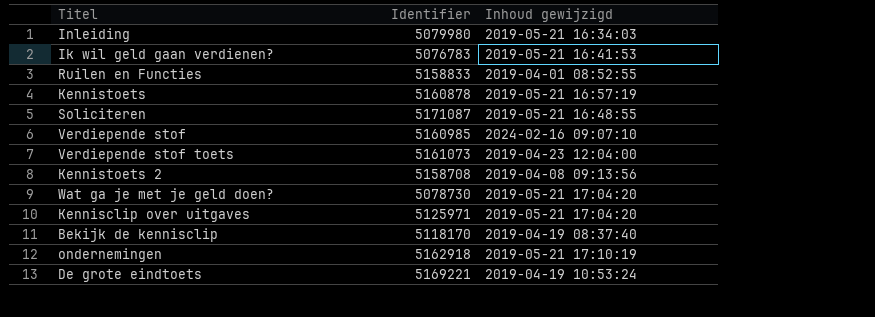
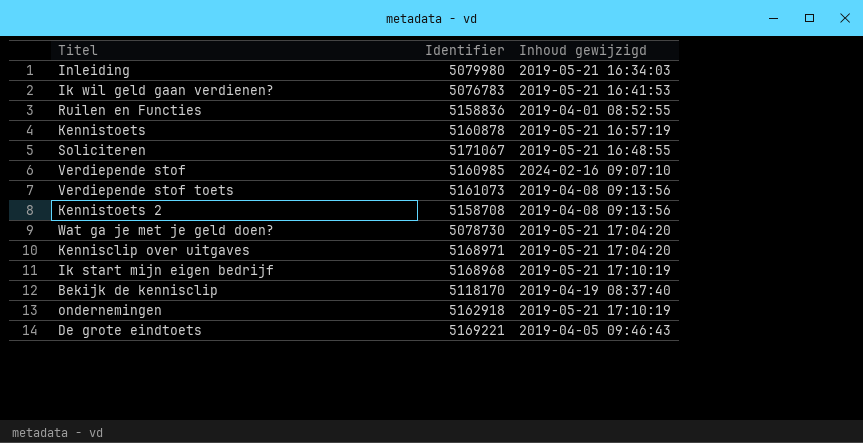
Ruilen en Functies | Identifier: 5158833 -> 5158836
Soliciteren | Identifier: 5171087 -> 5171067
Verdiepende stof toets | Inhoud gewijzigd: 2019-04-23 12:04:00 -> 2019-04-08 09:13:56
Kennisclip over uitgaves | Identifier: 5125971 -> 5168971
row Ik start mijn eigen bedrijf: none -> 5168968 | 2019-05-21 17:10:19
De grote eindtoets | Inhoud gewijzigd: 2019-04-19 10:53:24 -> 2019-04-05 09:46:43

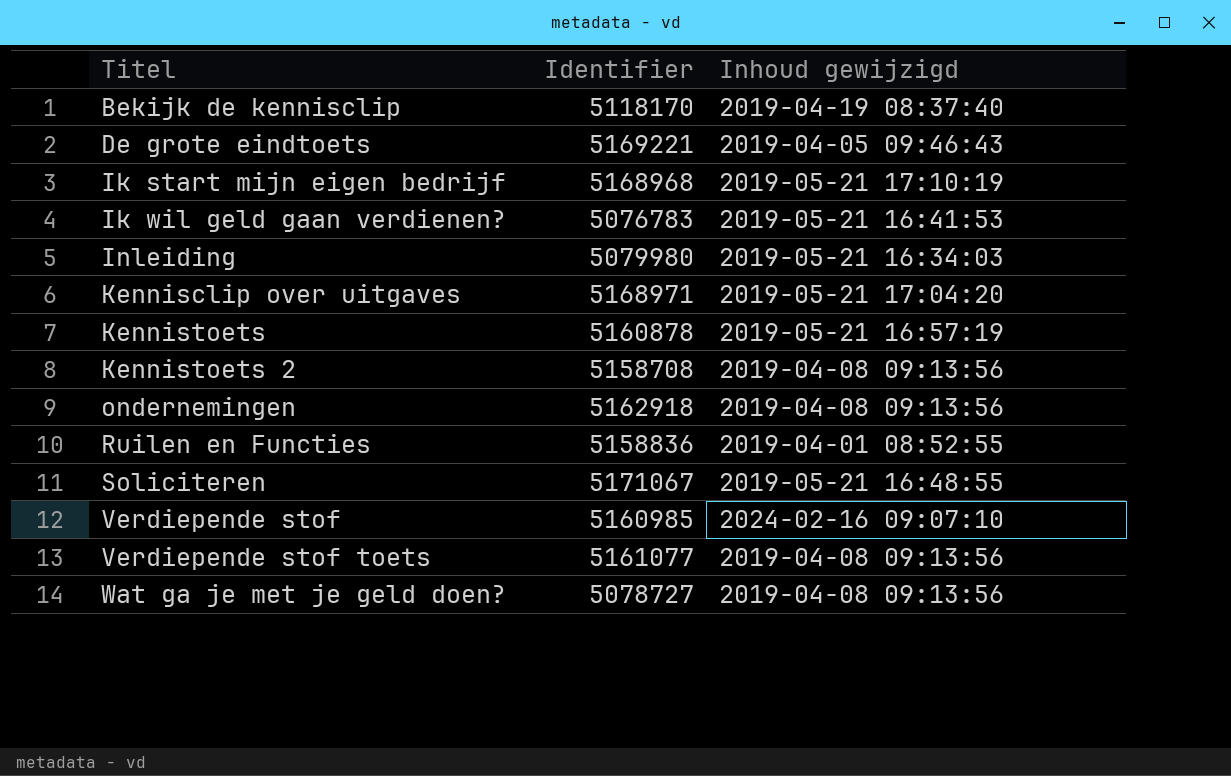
row order: none -> Titel ascending
ondernemingen | Inhoud gewijzigd: 2019-05-21 17:10:19 -> 2019-04-08 09:13:56
Verdiepende stof toets | Identifier: 5161073 -> 5161077
Wat ga je met je geld doen? | Identifier: 5078730 -> 5078727
Wat ga je met je geld doen? | Inhoud gewijzigd: 2019-05-21 17:04:20 -> 2019-04-08 09:13:56

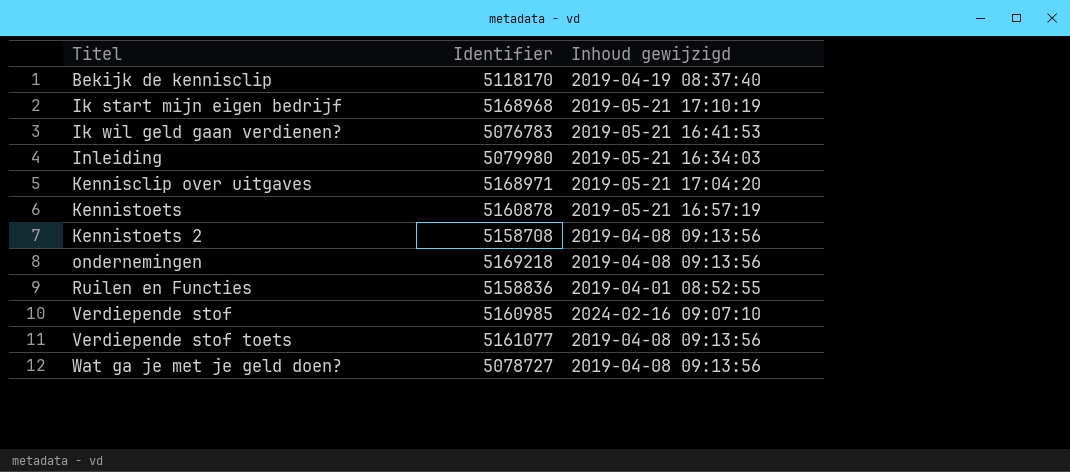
row De grote eindtoets: 5169221 | 2019-04-05 09:46:43 -> none
row Soliciteren: 5171067 | 2019-05-21 16:48:55 -> none
ondernemingen | Identifier: 5162918 -> 5169218

